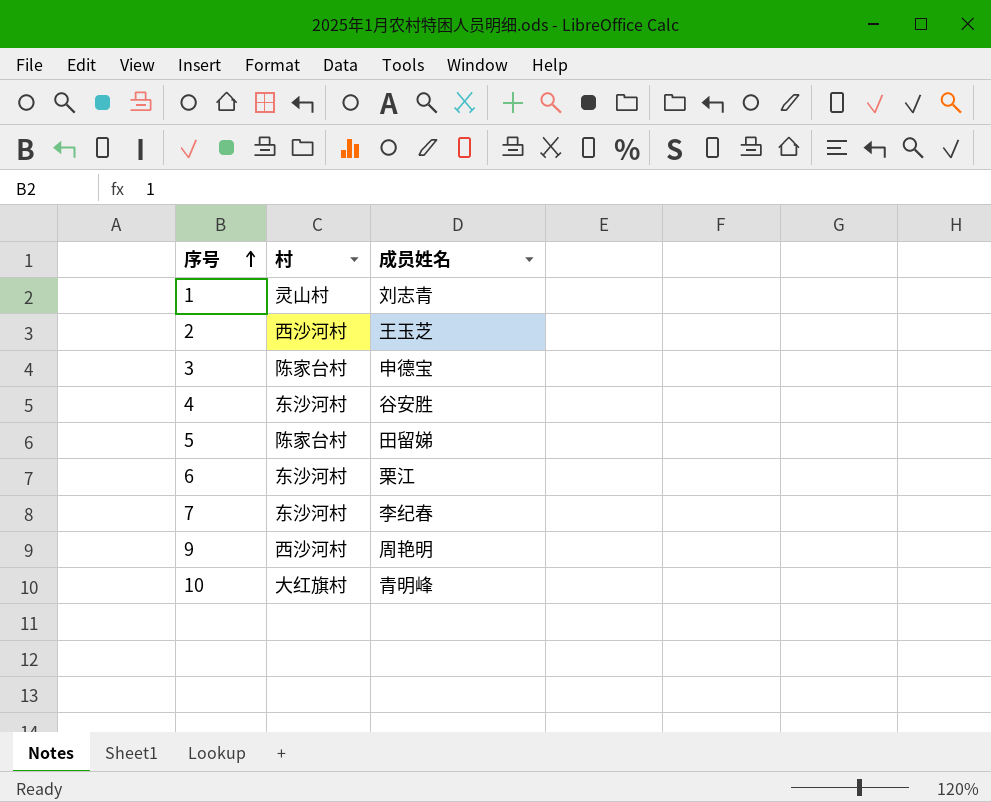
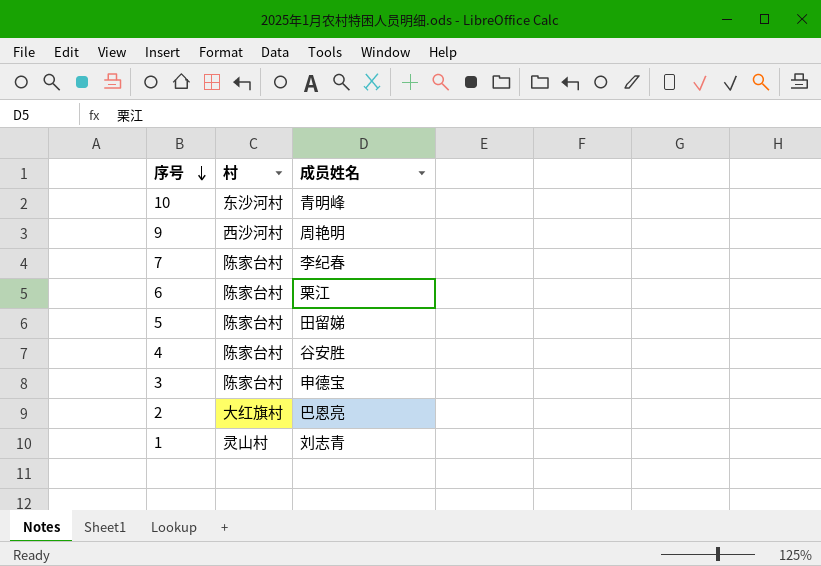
row order: 序号 ascending -> 序号 descending
10 | 村: 大红旗村 -> 东沙河村
7 | 村: 东沙河村 -> 陈家台村
6 | 村: 东沙河村 -> 陈家台村
4 | 村: 东沙河村 -> 陈家台村
2 | 村: 西沙河村 -> 大红旗村
2 | 成员姓名: 王玉芝 -> 巴恩亮

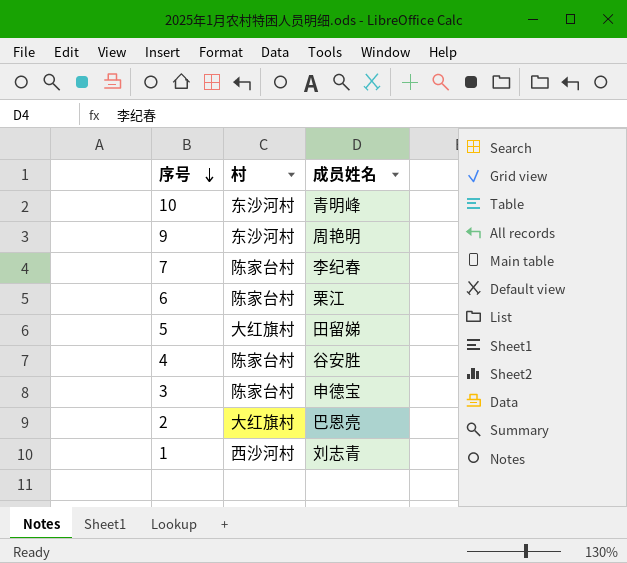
9 | 村: 西沙河村 -> 东沙河村
5 | 村: 陈家台村 -> 大红旗村
1 | 村: 灵山村 -> 西沙河村

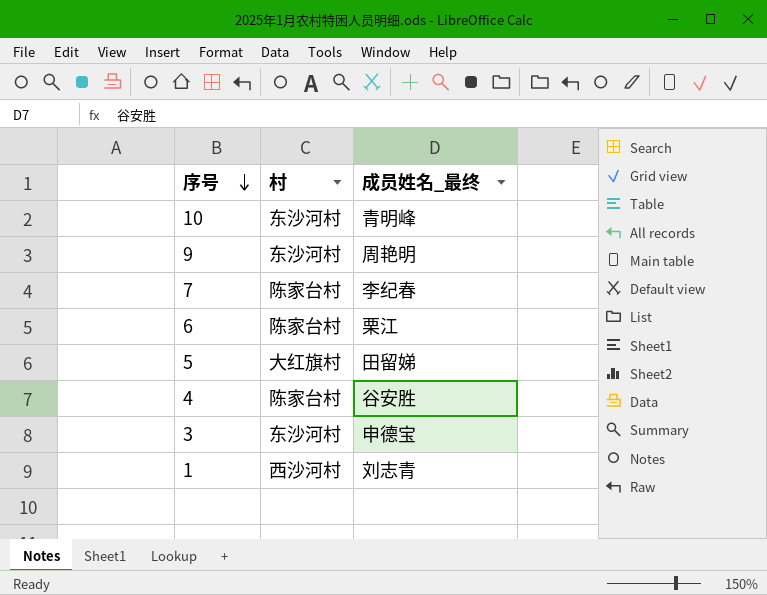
column name: 成员姓名 -> 成员姓名_最终
row 2: 大红旗村 | 巴恩亮 -> none
3 | 村: 陈家台村 -> 东沙河村

